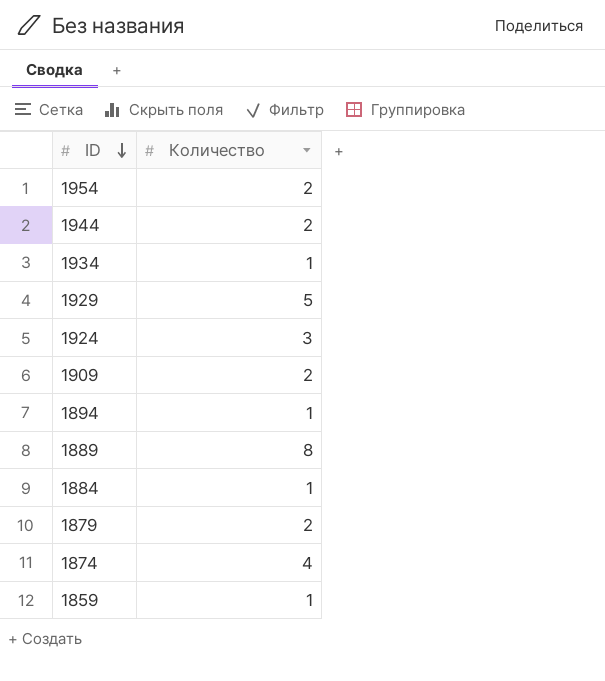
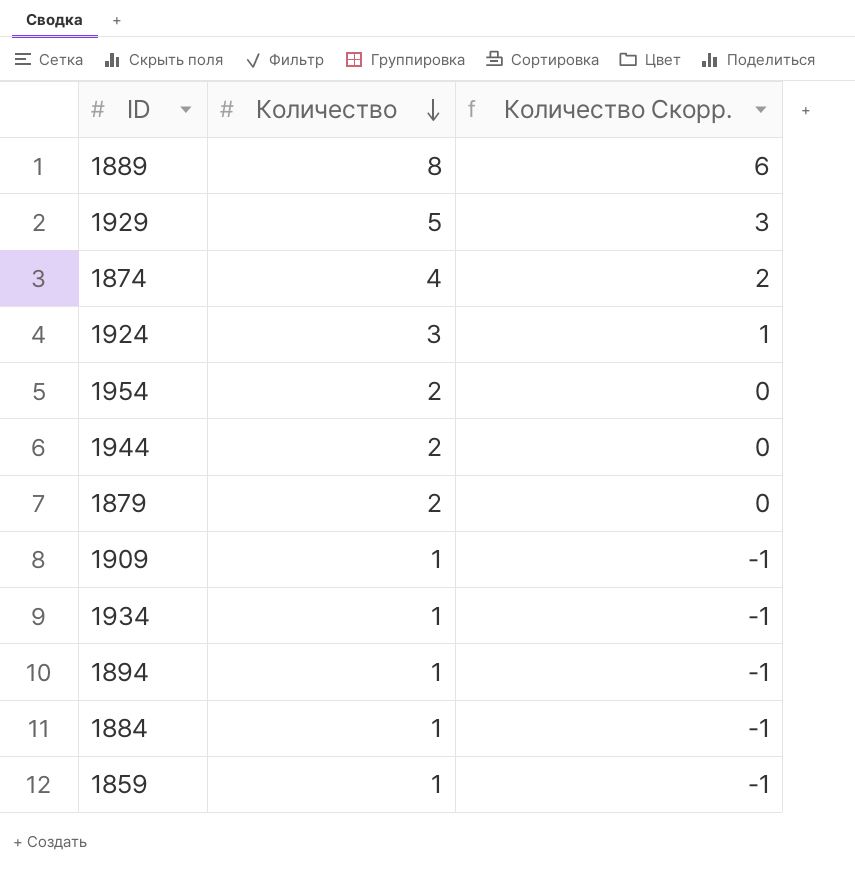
row order: ID descending -> Количество descending
column Количество Скорр. | formula: none -> [Количество] - 2
1909 | Количество: 2 -> 1

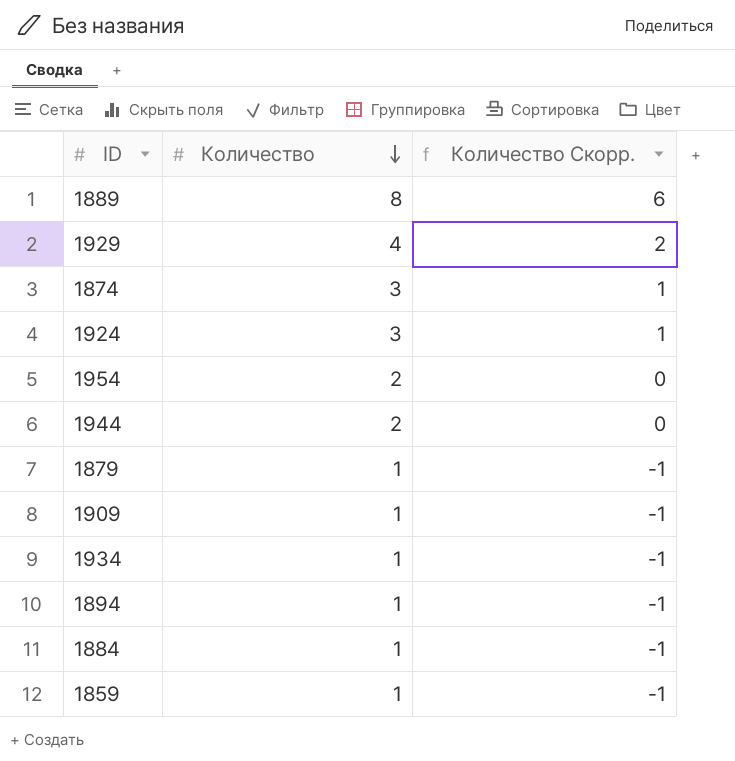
1929 | Количество: 5 -> 4
1929 | Количество Скорр.: 3 -> 2
1874 | Количество: 4 -> 3
1874 | Количество Скорр.: 2 -> 1
1879 | Количество: 2 -> 1
1879 | Количество Скорр.: 0 -> -1

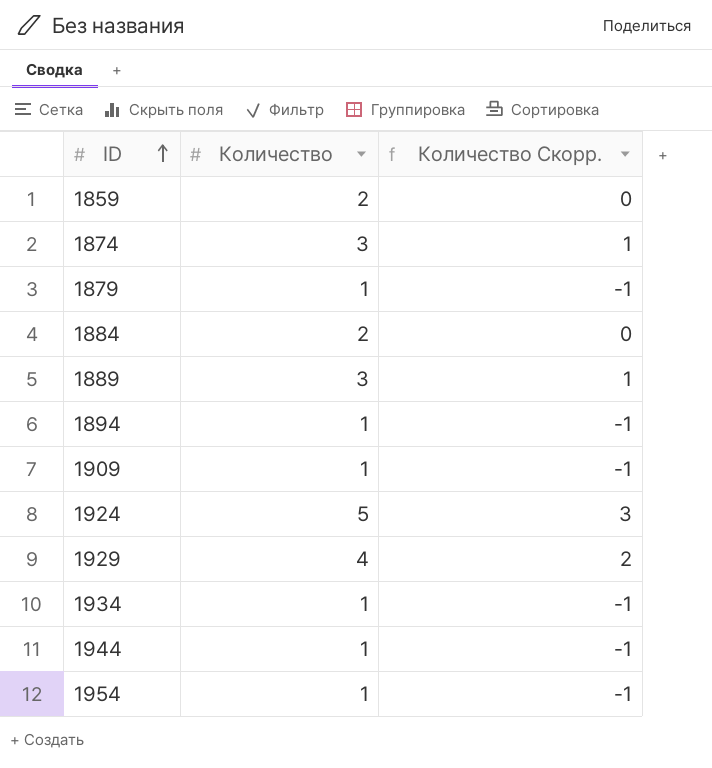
row order: Количество descending -> ID ascending
1859 | Количество: 1 -> 2
1859 | Количество Скорр.: -1 -> 0
1884 | Количество: 1 -> 2
1884 | Количество Скорр.: -1 -> 0
1889 | Количество: 8 -> 3
1889 | Количество Скорр.: 6 -> 1
1924 | Количество: 3 -> 5
1924 | Количество Скорр.: 1 -> 3
1944 | Количество: 2 -> 1
1944 | Количество Скорр.: 0 -> -1
1954 | Количество: 2 -> 1
1954 | Количество Скорр.: 0 -> -1

